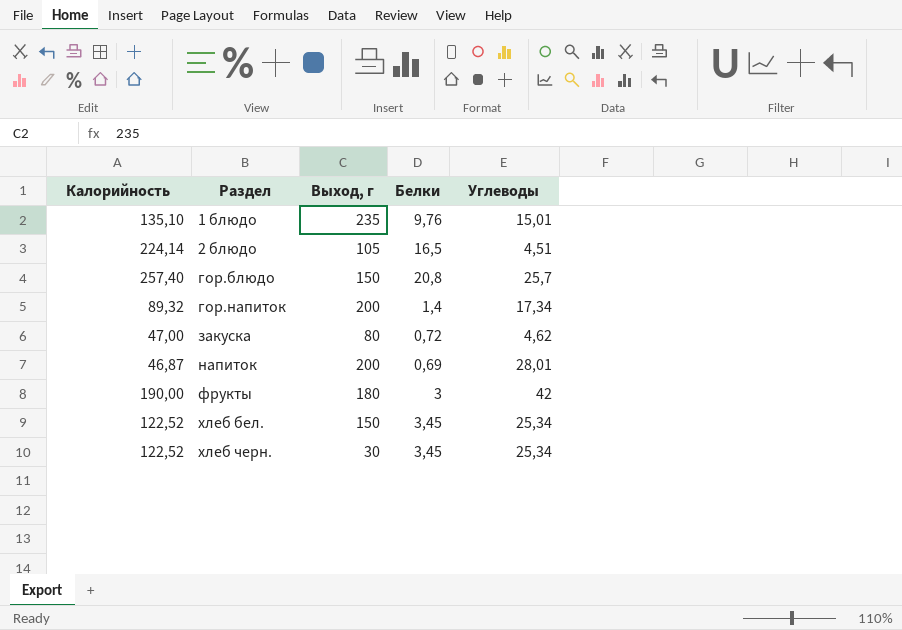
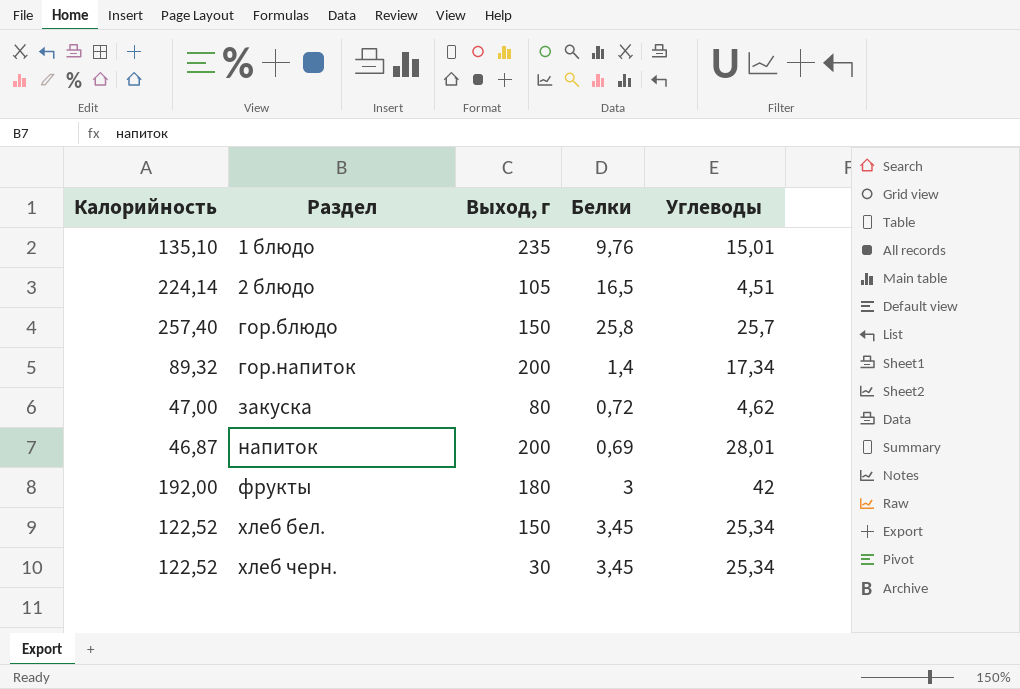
гор.блюдо | Белки: 20,8 -> 25,8
фрукты | Калорийность: 190,00 -> 192,00

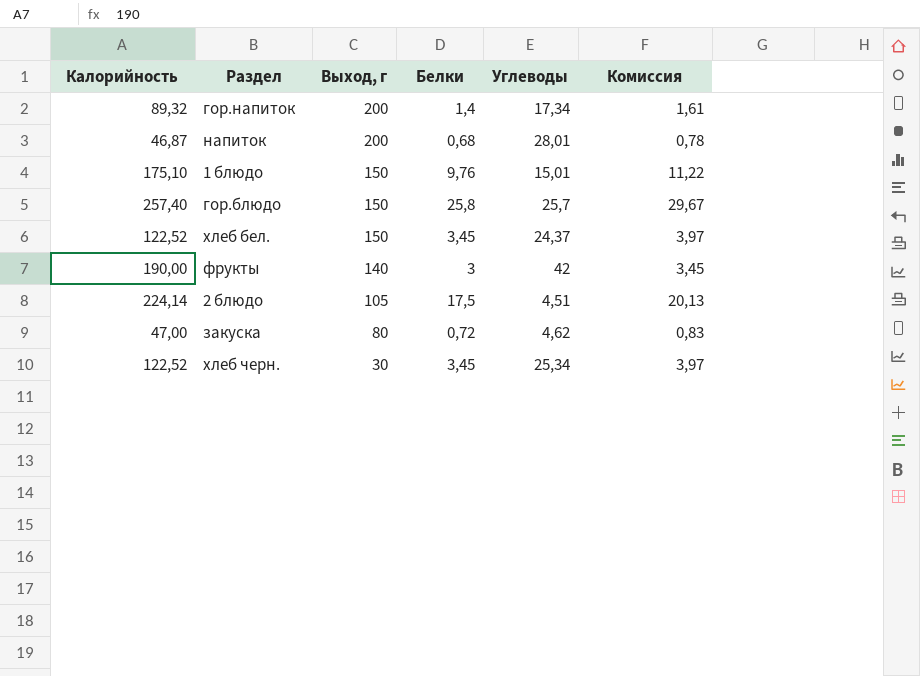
row order: Раздел ascending -> Выход, г descending
column Комиссия | formula: none -> [Белки] * 1,15
напиток | Белки: 0,69 -> 0,68
1 блюдо | Калорийность: 135,10 -> 175,10
1 блюдо | Выход, г: 235 -> 150
хлеб бел. | Углеводы: 25,34 -> 24,37
фрукты | Калорийность: 192,00 -> 190,00
фрукты | Выход, г: 180 -> 140
2 блюдо | Белки: 16,5 -> 17,5

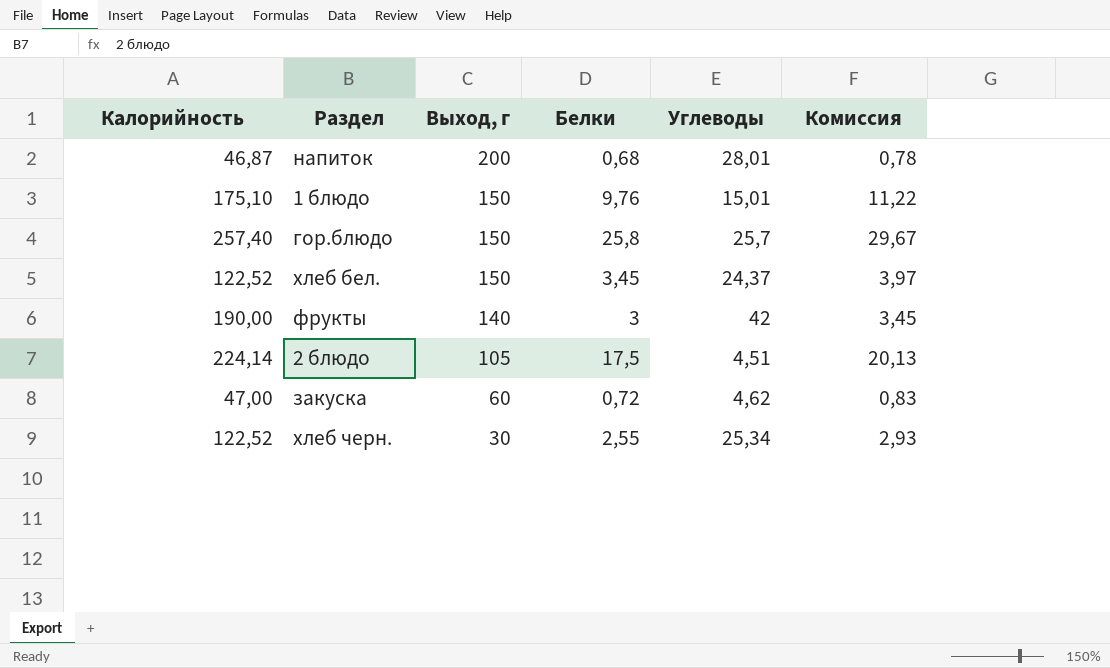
row гор.напиток: 89,32 | 200 | 1,4 | 17,34 | 1,61 -> none
закуска | Выход, г: 80 -> 60
хлеб черн. | Белки: 3,45 -> 2,55
хлеб черн. | Комиссия: 3,97 -> 2,93

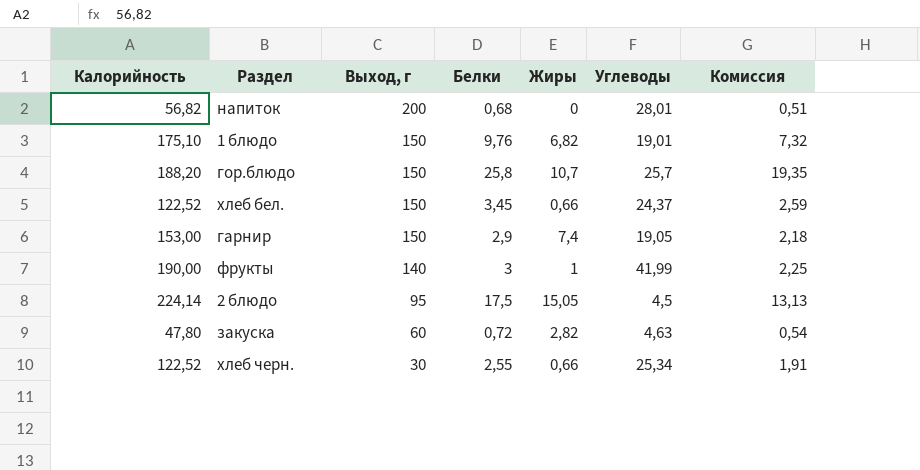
column Жиры | position: none -> 5
column Комиссия | formula: [Белки] * 1,15 -> [Белки] * 0,75
напиток | Калорийность: 46,87 -> 56,82
1 блюдо | Углеводы: 15,01 -> 19,01
гор.блюдо | Калорийность: 257,40 -> 188,20
row гарнир: none -> 153,00 | 150 | 2,9 | 7,4 | 19,05 | 2,18
фрукты | Углеводы: 42 -> 41,99
2 блюдо | Выход, г: 105 -> 95
2 блюдо | Углеводы: 4,51 -> 4,5
закуска | Калорийность: 47,00 -> 47,80
закуска | Углеводы: 4,62 -> 4,63

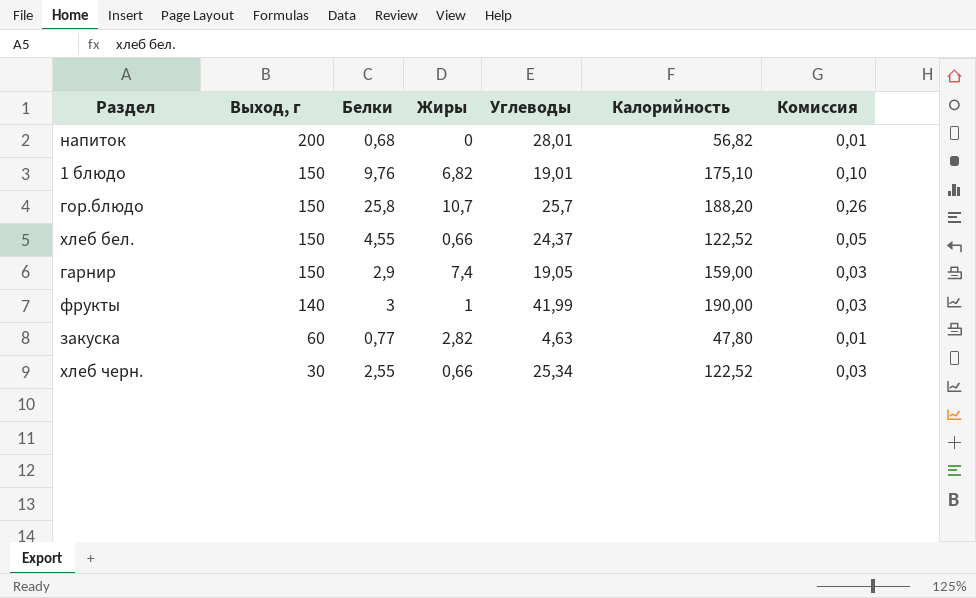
column Калорийность | position: 1 -> 6
column Комиссия | formula: [Белки] * 0,75 -> [Белки] * 0,01
row 2 блюдо: 224,14 | 95 | 17,5 | 15,05 | 4,5 | 13,13 -> none
хлеб бел. | Белки: 3,45 -> 4,55
гарнир | Калорийность: 153,00 -> 159,00
закуска | Белки: 0,72 -> 0,77

